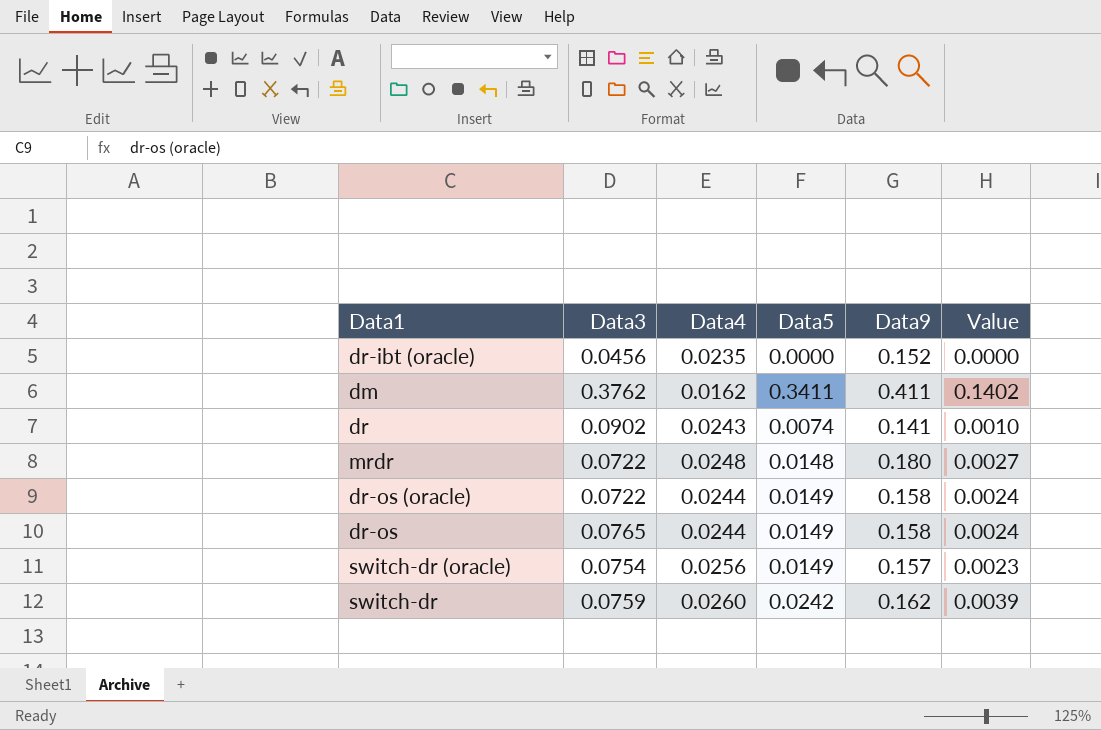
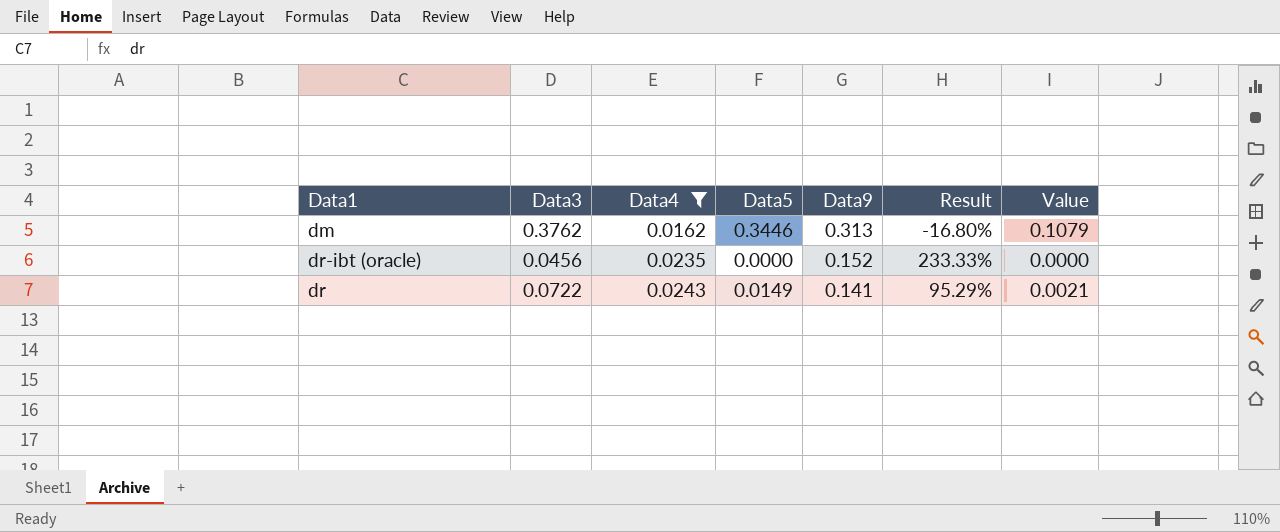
filter: none -> Data4 <= 0.0243
row order: none -> Data4 ascending
column Result | formula: none -> ([Data9] - [Data3]) / [Data3]
dm | Data5: 0.3411 -> 0.3446
dm | Data9: 0.411 -> 0.313
dm | Value: 0.1402 -> 0.1079
dr | Data3: 0.0902 -> 0.0722
dr | Data5: 0.0074 -> 0.0149
dr | Value: 0.0010 -> 0.0021

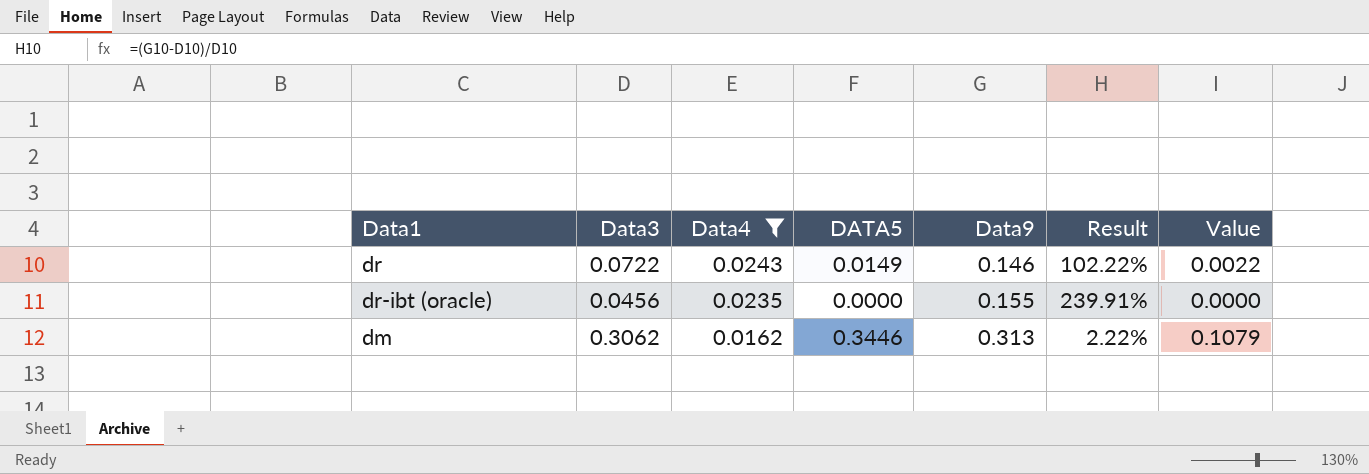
row order: Data4 ascending -> Data4 descending
column name: Data5 -> DATA5
dr | Data9: 0.141 -> 0.146
dr | Result: 95.29% -> 102.22%
dr | Value: 0.0021 -> 0.0022
dr-ibt (oracle) | Data9: 0.152 -> 0.155
dr-ibt (oracle) | Result: 233.33% -> 239.91%
dm | Data3: 0.3762 -> 0.3062
dm | Result: -16.80% -> 2.22%

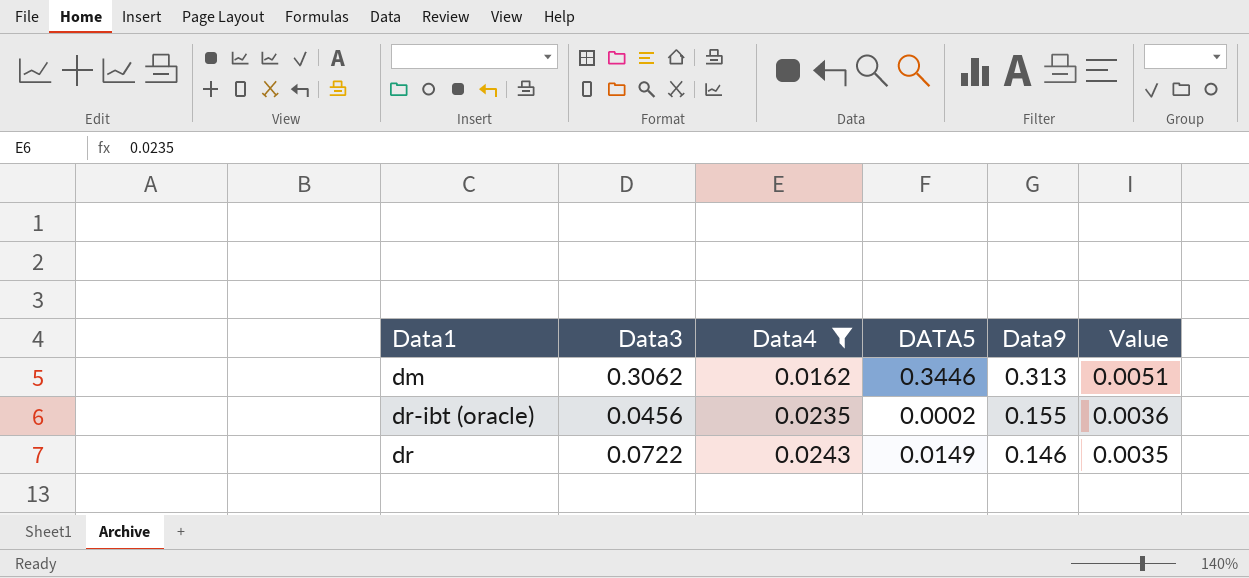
row order: Data4 descending -> Data4 ascending
column Result | formula: ([Data9] - [Data3]) / [Data3] -> none
column Value | formula: [DATA5] * [Data9] -> [Data4] * [Data9]
dr-ibt (oracle) | DATA5: 0.0000 -> 0.0002

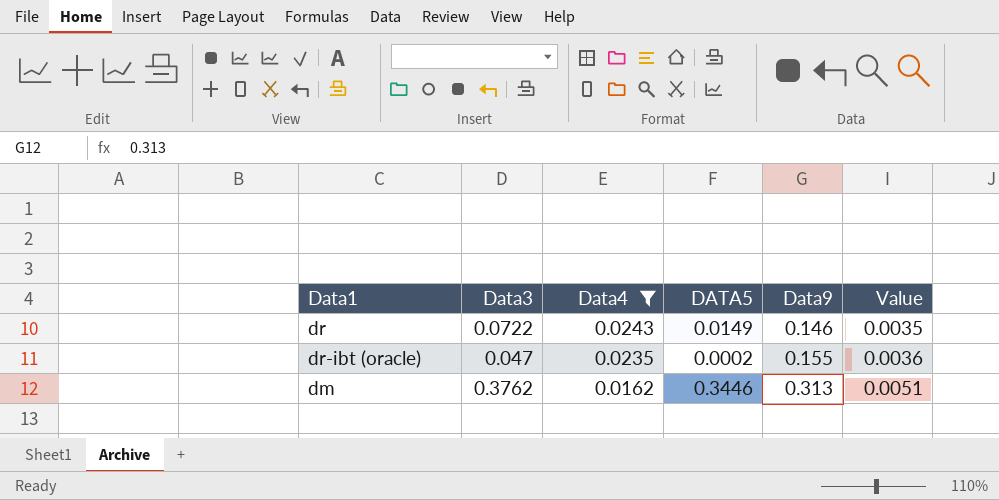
row order: Data4 ascending -> Data4 descending
dr-ibt (oracle) | Data3: 0.0456 -> 0.047
dm | Data3: 0.3062 -> 0.3762

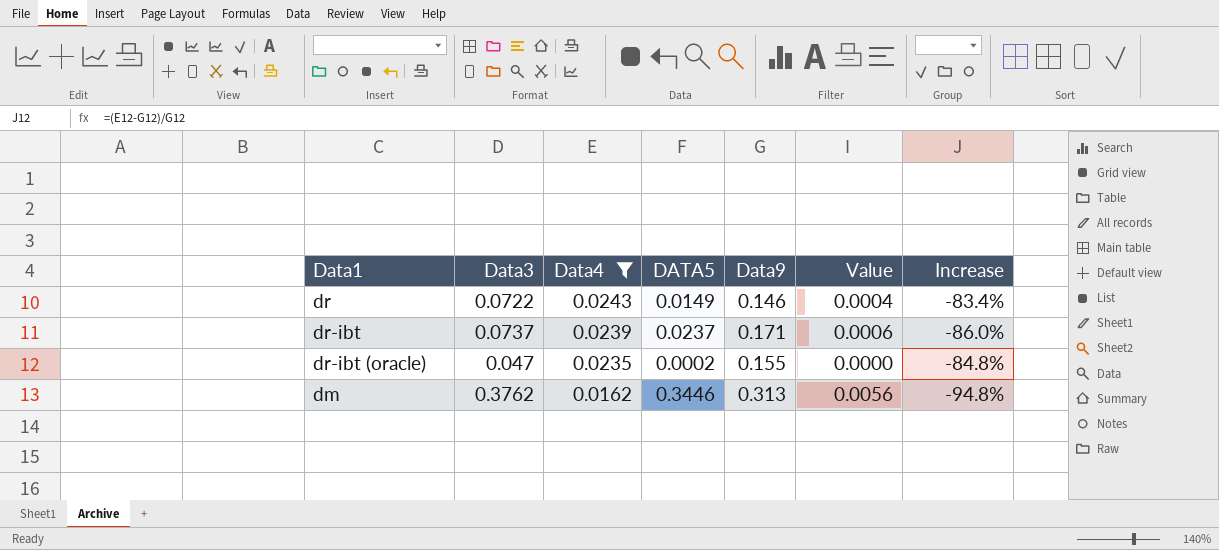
column Value | formula: [Data4] * [Data9] -> [Data4] * [DATA5]
column Increase | formula: none -> ([Data4] - [Data9]) / [Data9]
row dr-ibt: none -> 0.0737 | 0.0239 | 0.0237 | 0.171 | 0.0006 | -86.0%

